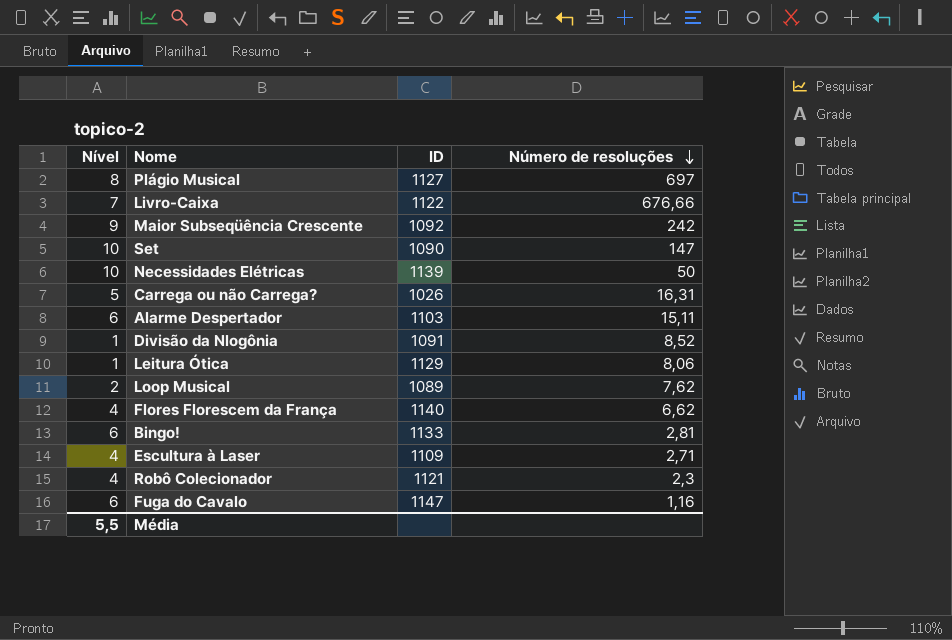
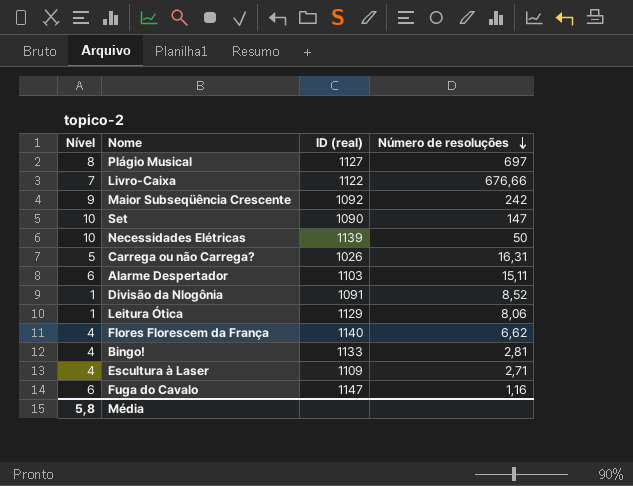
column name: ID -> ID (real)
row Loop Musical: 2 | 1089 | 7,62 -> none
row Robô Colecionador: 4 | 1121 | 2,3 -> none
Bingo! | Nível: 6 -> 4
Média | Nível: 5,5 -> 5,8

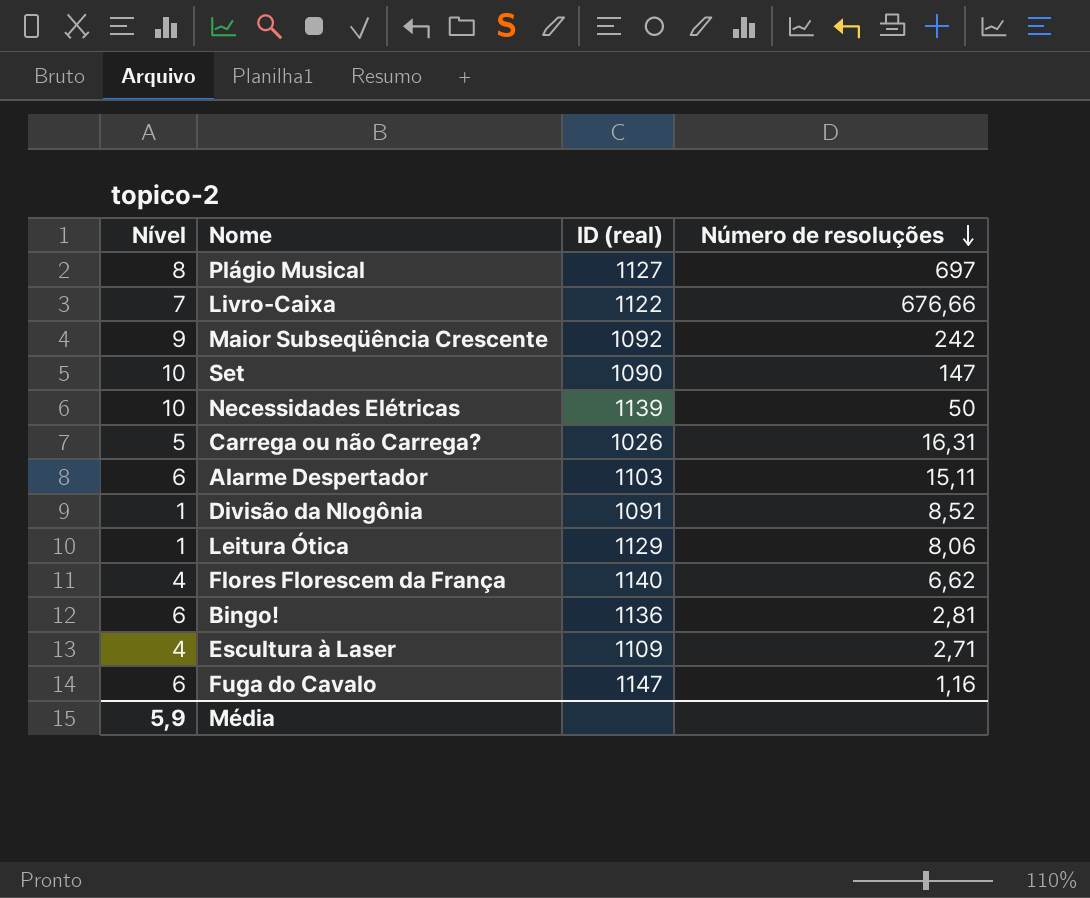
Bingo! | Nível: 4 -> 6
Bingo! | ID (real): 1133 -> 1136
Média | Nível: 5,8 -> 5,9

